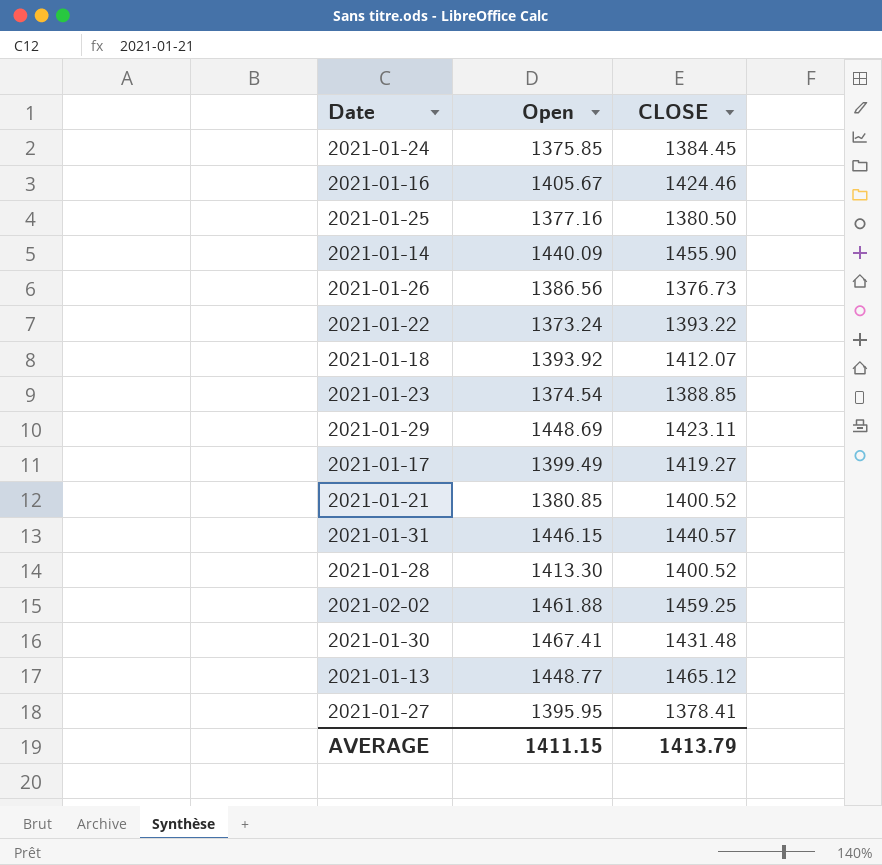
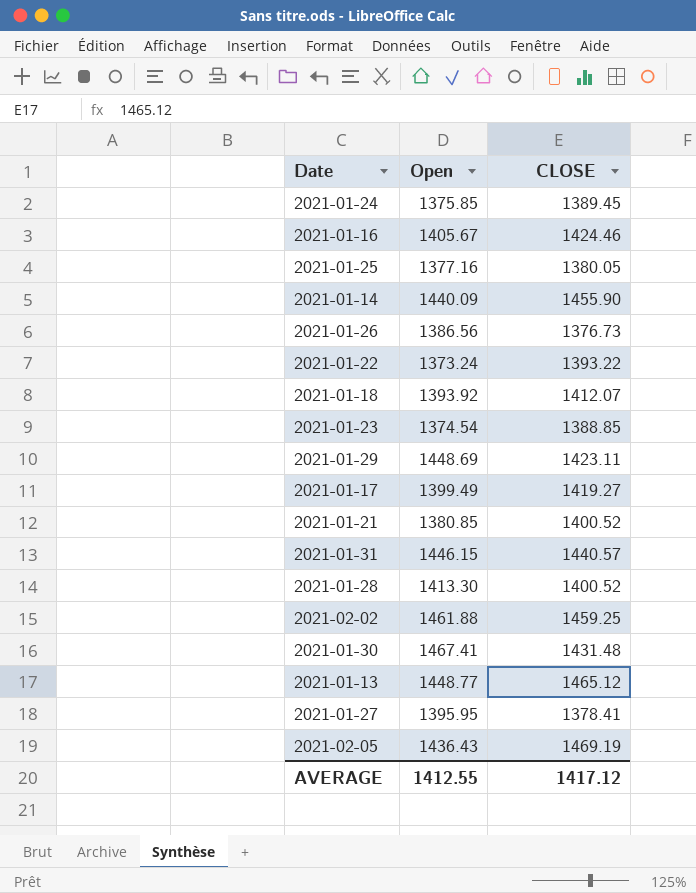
2021-01-24 | CLOSE: 1384.45 -> 1389.45
2021-01-25 | CLOSE: 1380.50 -> 1380.05
row 2021-02-05: none -> 1436.43 | 1469.19
AVERAGE | Open: 1411.15 -> 1412.55
AVERAGE | CLOSE: 1413.79 -> 1417.12

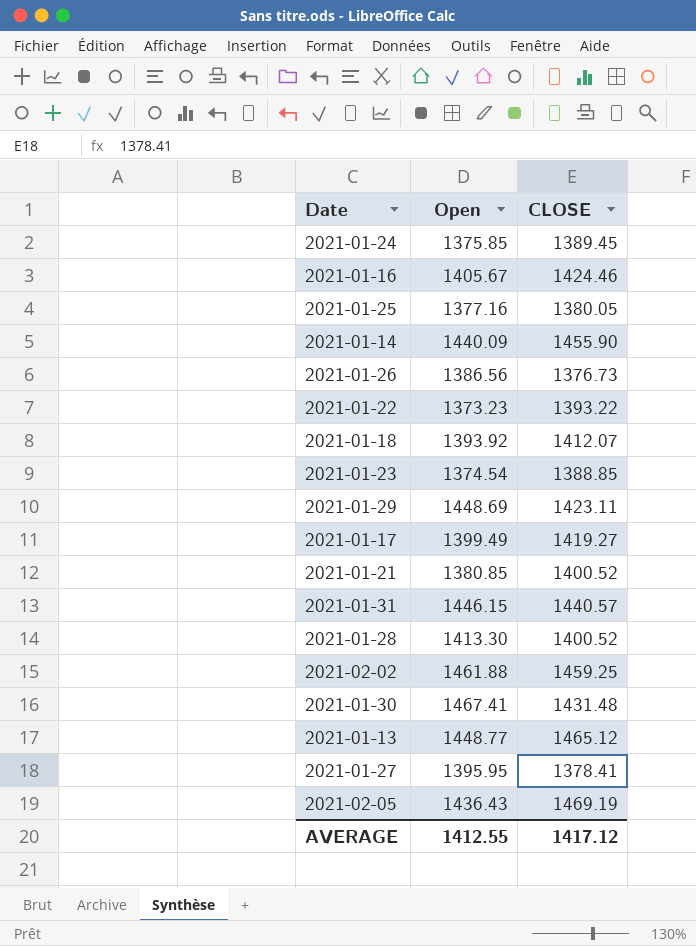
2021-01-22 | Open: 1373.24 -> 1373.23

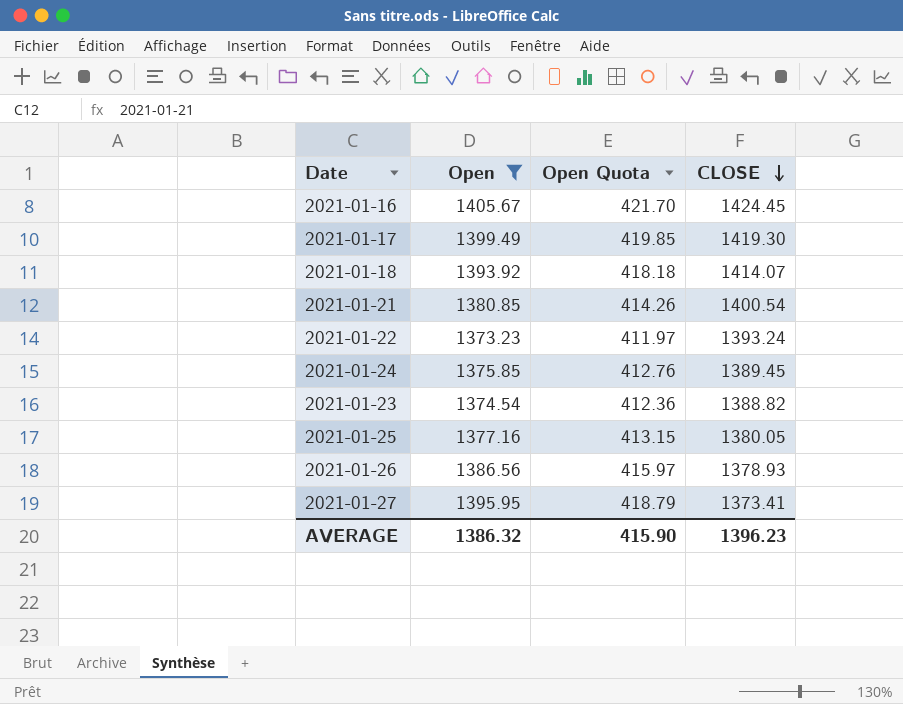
filter: none -> Open <= 1405.67
row order: none -> CLOSE descending
column Open Quota | formula: none -> [Open] * 0.3
2021-01-16 | CLOSE: 1424.46 -> 1424.45
2021-01-17 | CLOSE: 1419.27 -> 1419.30
2021-01-18 | CLOSE: 1412.07 -> 1414.07
2021-01-21 | CLOSE: 1400.52 -> 1400.54
2021-01-22 | CLOSE: 1393.22 -> 1393.24
2021-01-23 | CLOSE: 1388.85 -> 1388.82
2021-01-26 | CLOSE: 1376.73 -> 1378.93
2021-01-27 | CLOSE: 1378.41 -> 1373.41
AVERAGE | Open: 1412.55 -> 1386.32
AVERAGE | CLOSE: 1417.12 -> 1396.23

